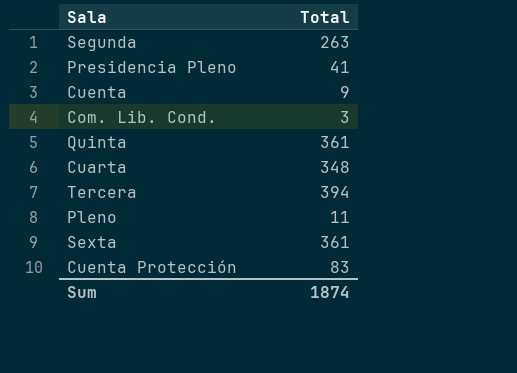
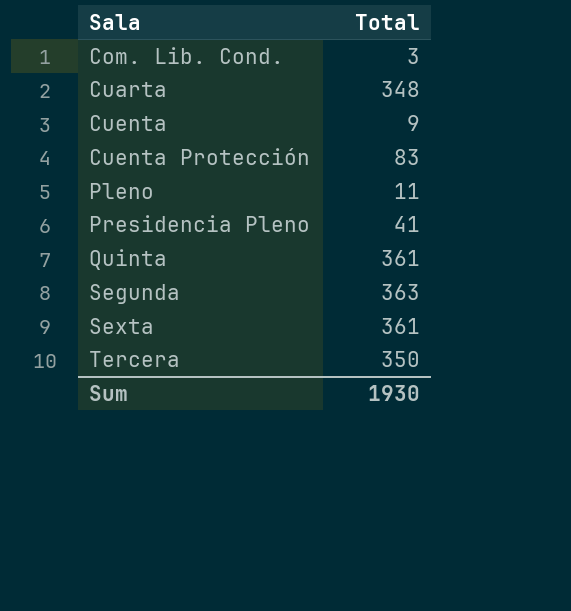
row order: none -> Sala ascending
Segunda | Total: 263 -> 363
Tercera | Total: 394 -> 350
Sum | Total: 1874 -> 1930

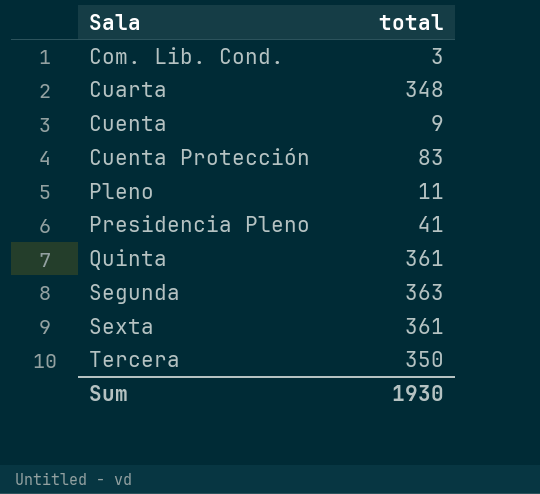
column name: Total -> total

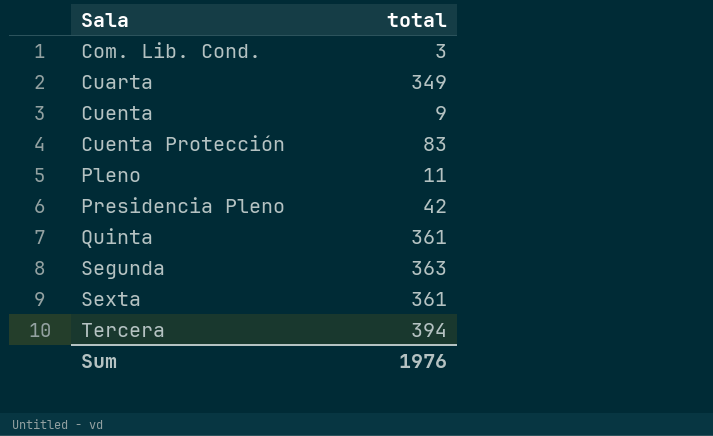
Cuarta | total: 348 -> 349
Presidencia Pleno | total: 41 -> 42
Tercera | total: 350 -> 394
Sum | total: 1930 -> 1976

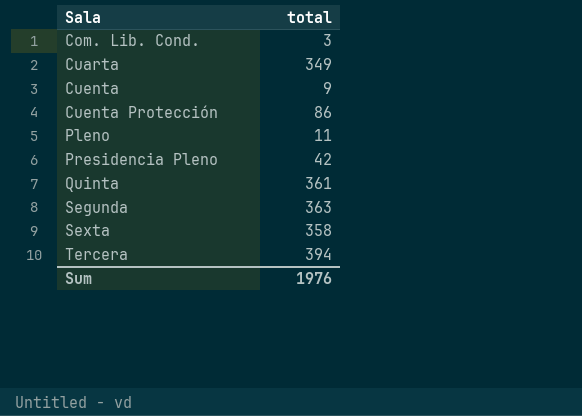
Cuenta Protección | total: 83 -> 86
Sexta | total: 361 -> 358

